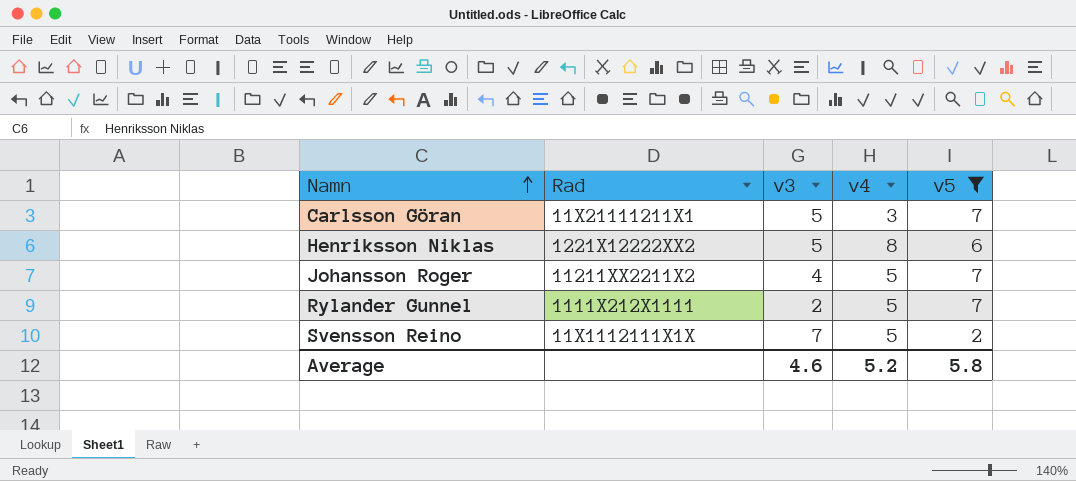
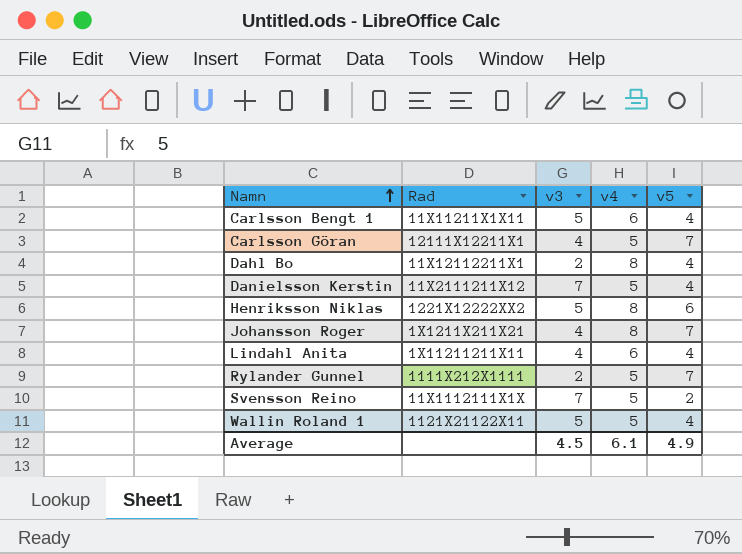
filter: v5 != 4 -> none
Carlsson Göran | Rad: 11X21111211X1 -> 12111X12211X1
Carlsson Göran | v3: 5 -> 4
Carlsson Göran | v4: 3 -> 5
Johansson Roger | Rad: 11211XX2211X2 -> 1X1211X211X21
Johansson Roger | v4: 5 -> 8
Average | v3: 4.6 -> 4.5
Average | v4: 5.2 -> 6.1
Average | v5: 5.8 -> 4.9

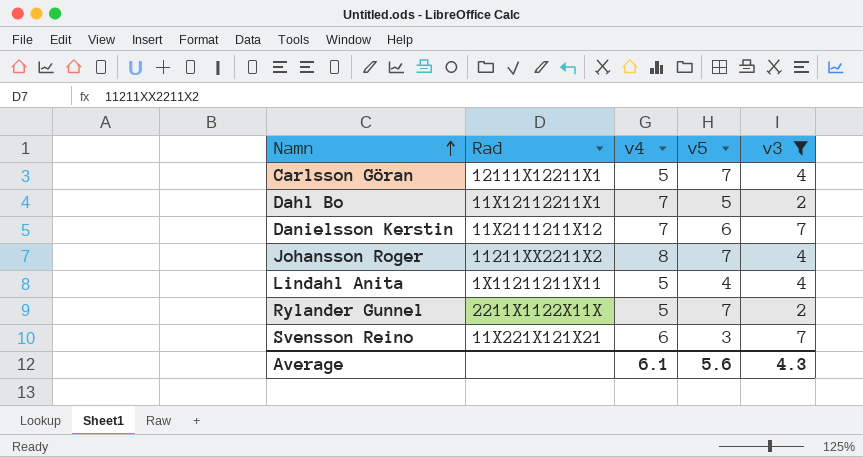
filter: none -> v3 != 5
column v3 | position: 3 -> 5
Dahl Bo | v4: 8 -> 7
Dahl Bo | v5: 4 -> 5
Danielsson Kerstin | v4: 5 -> 7
Danielsson Kerstin | v5: 4 -> 6
Johansson Roger | Rad: 1X1211X211X21 -> 11211XX2211X2
Lindahl Anita | v4: 6 -> 5
Rylander Gunnel | Rad: 1111X212X1111 -> 2211X1122X11X
Svensson Reino | Rad: 11X1112111X1X -> 11X221X121X21
Svensson Reino | v4: 5 -> 6
Svensson Reino | v5: 2 -> 3
Average | v5: 4.9 -> 5.6
Average | v3: 4.5 -> 4.3

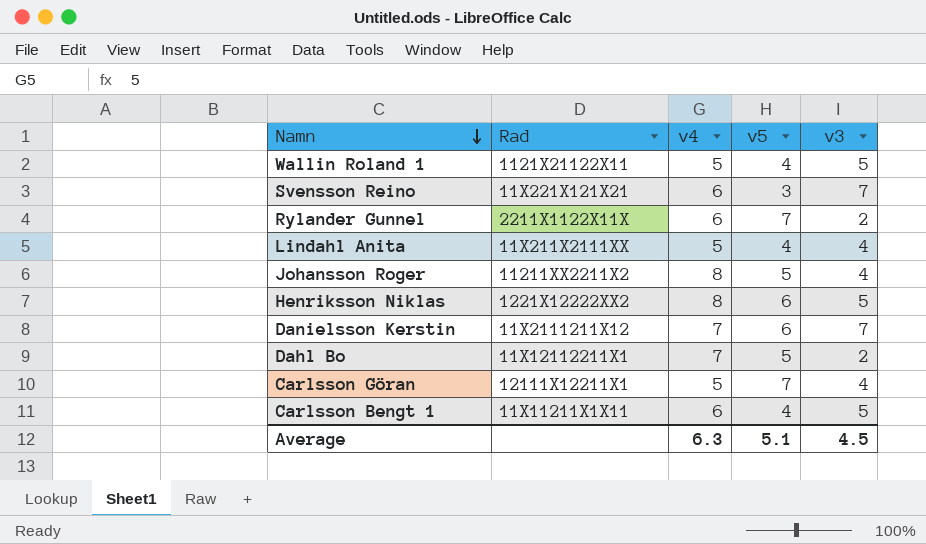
filter: v3 != 5 -> none
row order: Namn ascending -> Namn descending
Rylander Gunnel | v4: 5 -> 6
Lindahl Anita | Rad: 1X11211211X11 -> 11X211X2111XX
Johansson Roger | v5: 7 -> 5
Average | v4: 6.1 -> 6.3
Average | v5: 5.6 -> 5.1
Average | v3: 4.3 -> 4.5

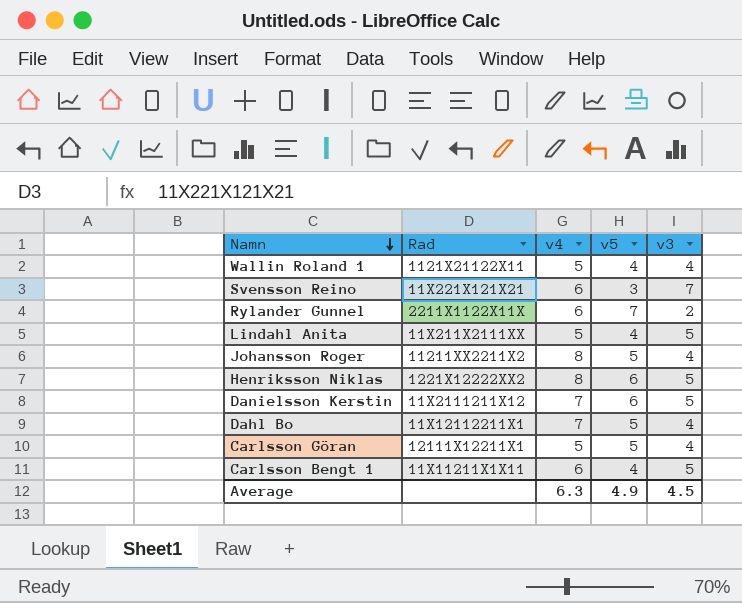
Wallin Roland 1 | v3: 5 -> 4
Lindahl Anita | v3: 4 -> 5
Danielsson Kerstin | v3: 7 -> 5
Dahl Bo | v3: 2 -> 4
Carlsson Göran | v5: 7 -> 5
Average | v5: 5.1 -> 4.9

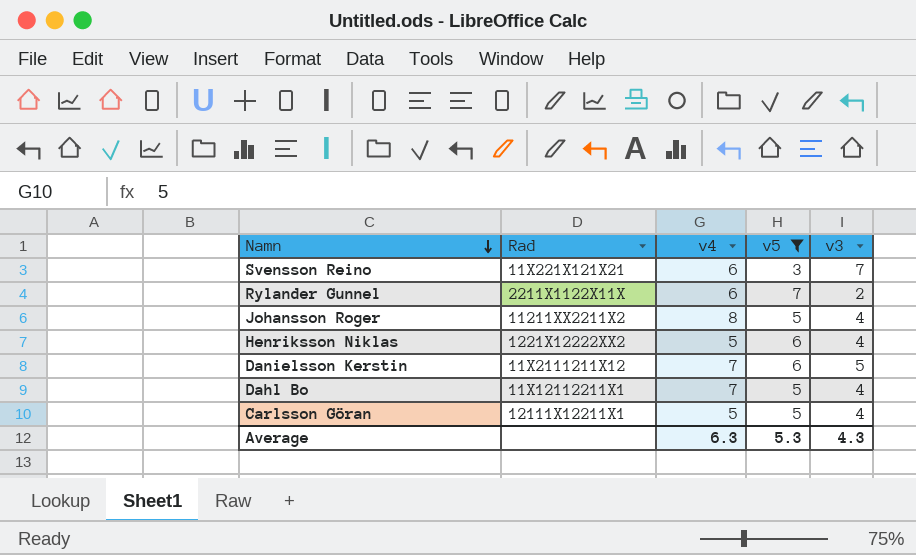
filter: none -> v5 != 4
Henriksson Niklas | v4: 8 -> 5
Henriksson Niklas | v3: 5 -> 4
Average | v5: 4.9 -> 5.3
Average | v3: 4.5 -> 4.3

